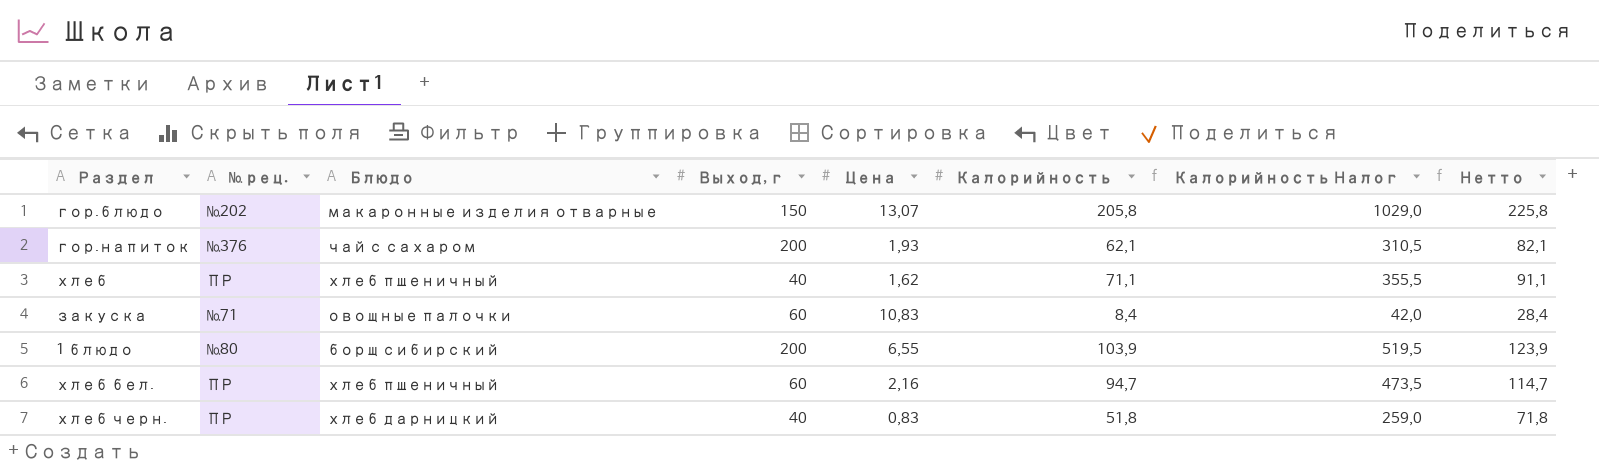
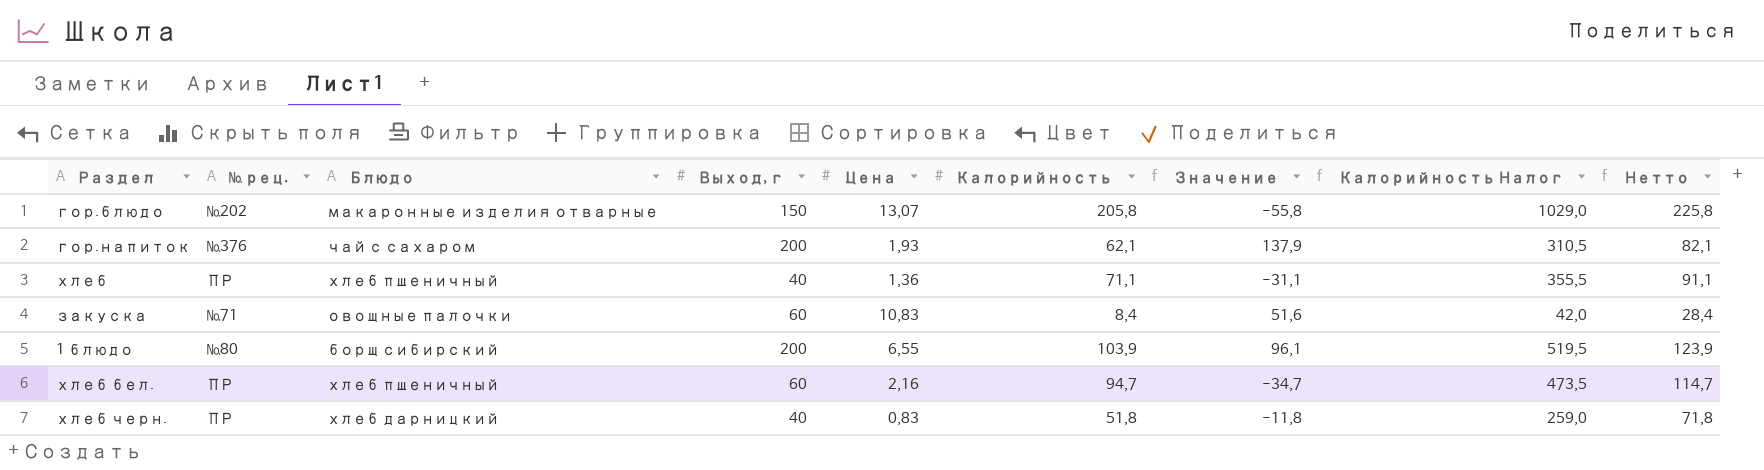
column Значение | formula: none -> [Выход, г] - [Калорийность]
хлеб | Цена: 1,62 -> 1,36

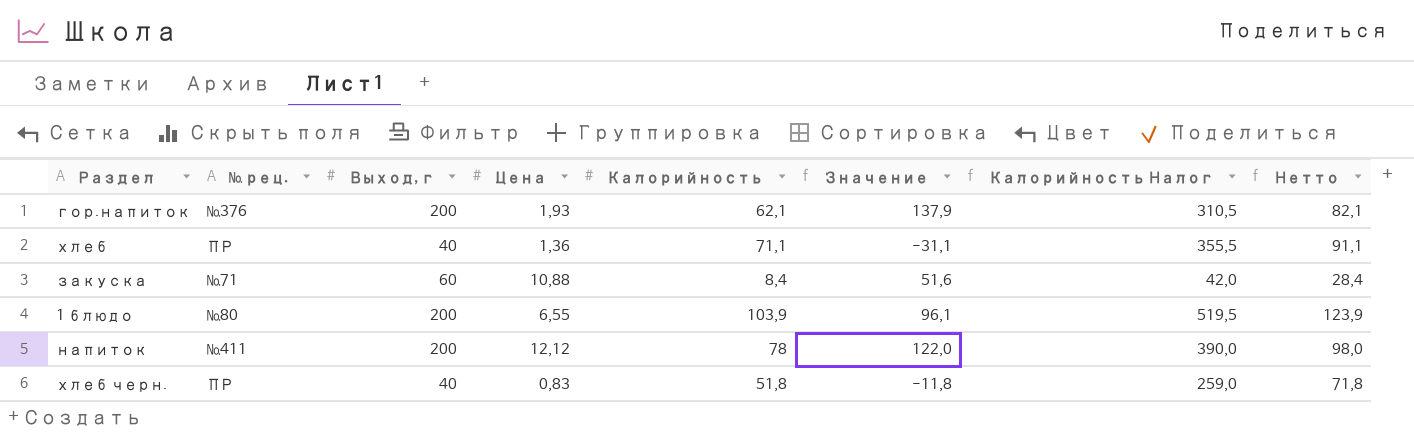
column Блюдо | position: 3 -> none
row гор.блюдо: №202 | макаронные изделия отварные | 150 | 13,07 | 205,8 | -55,8 | 1029,0 | 225,8 -> none
row хлеб бел.: ПР | хлеб пшеничный | 60 | 2,16 | 94,7 | -34,7 | 473,5 | 114,7 -> none
закуска | Цена: 10,83 -> 10,88
row напиток: none -> №411 | 200 | 12,12 | 78 | 122,0 | 390,0 | 98,0

